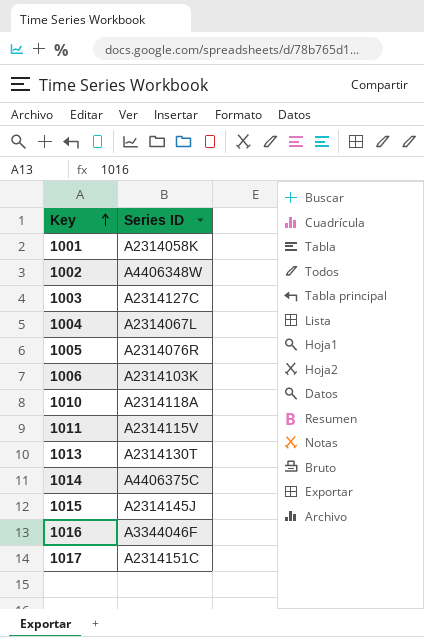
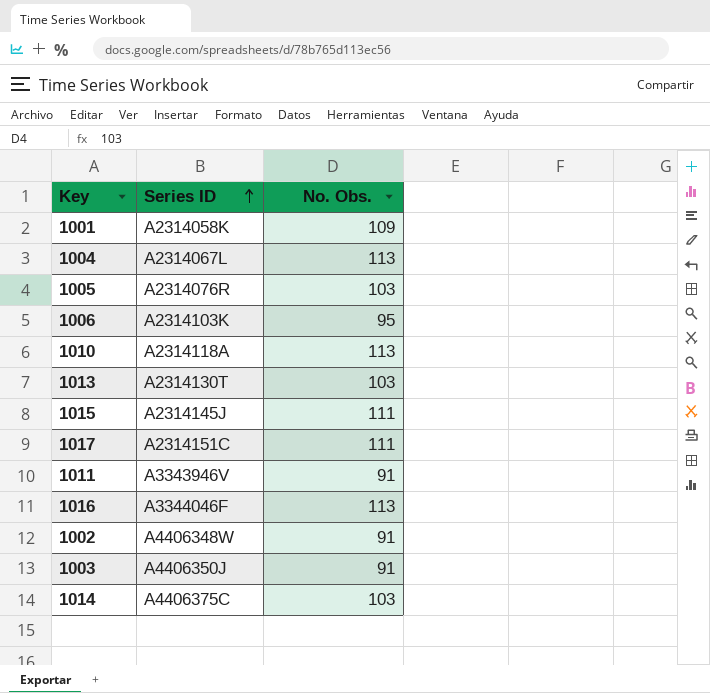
row order: Key ascending -> Series ID ascending
column No. Obs. | position: none -> 3
1011 | Series ID: A2314115V -> A3343946V
1003 | Series ID: A2314127C -> A4406350J

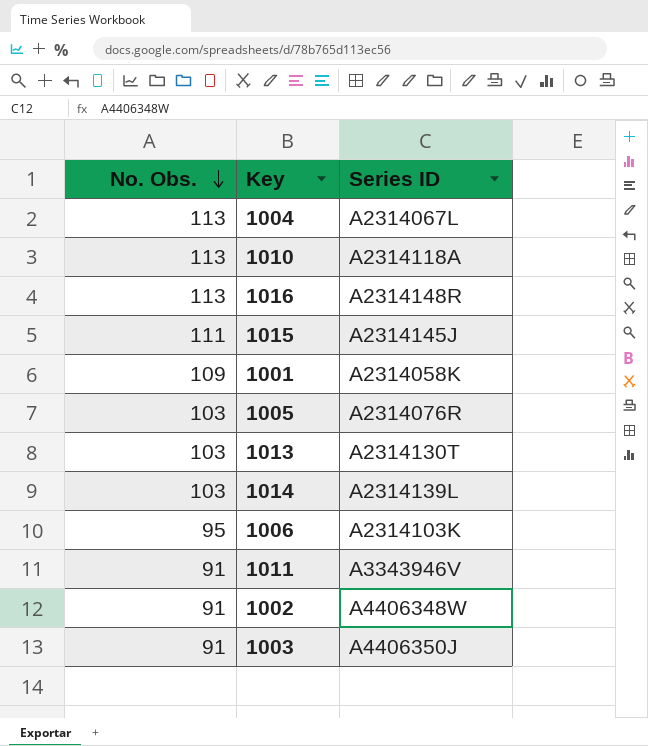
row order: Series ID ascending -> No. Obs. descending
column No. Obs. | position: 3 -> 1
row 1017: A2314151C | 111 -> none
1016 | Series ID: A3344046F -> A2314148R
1014 | Series ID: A4406375C -> A2314139L

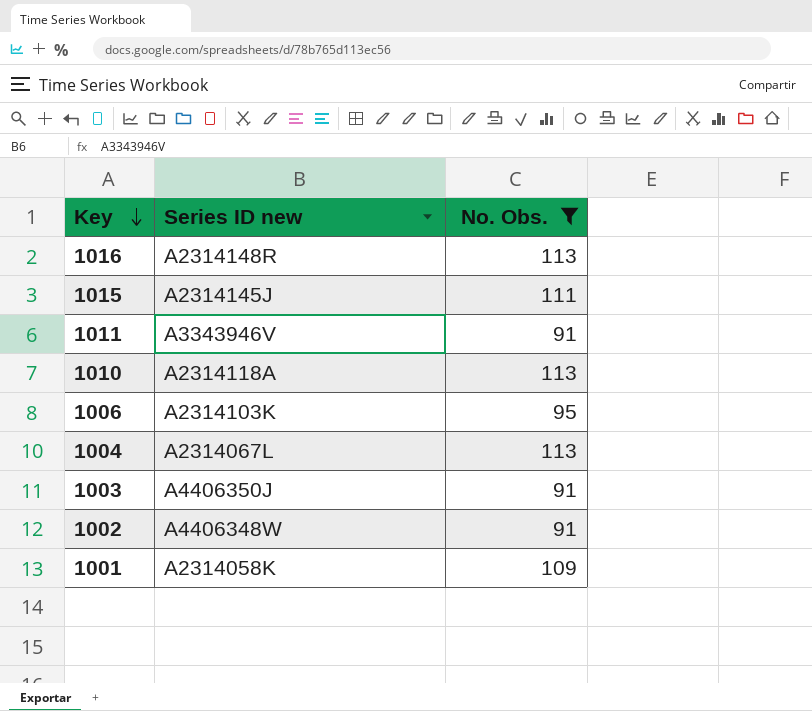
filter: none -> No. Obs. != 103
row order: No. Obs. descending -> Key descending
column name: Series ID -> Series ID new
column No. Obs. | position: 1 -> 3

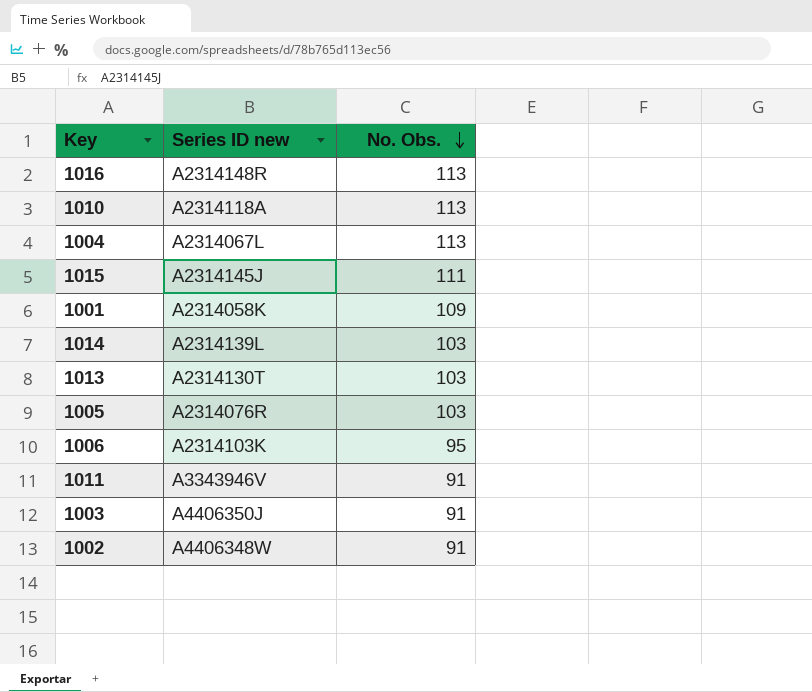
filter: No. Obs. != 103 -> none
row order: Key descending -> No. Obs. descending

